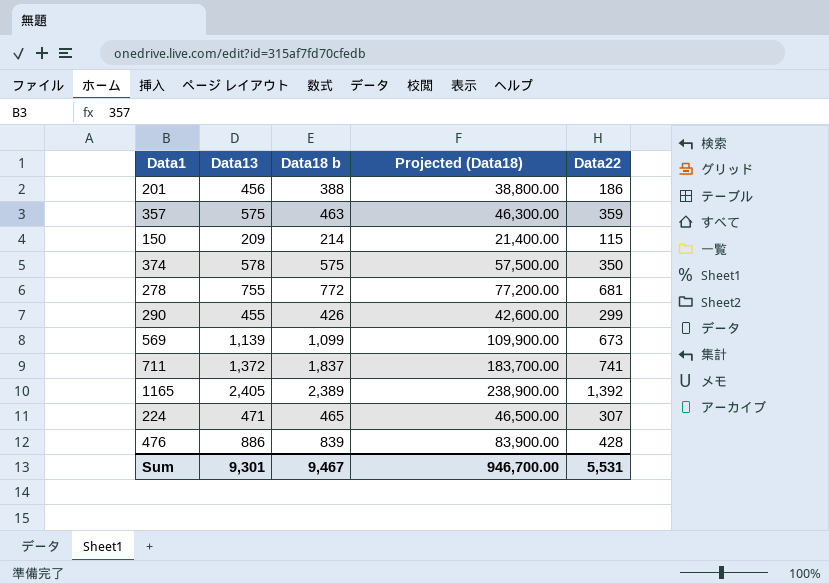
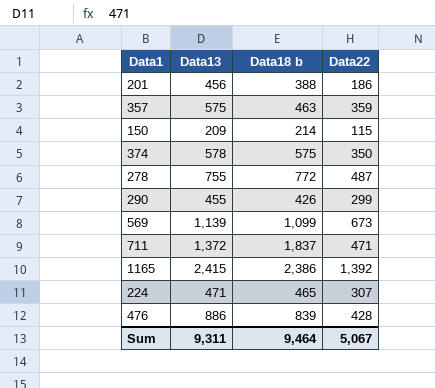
column Projected (Data18) | formula: [Data18 b] * 100 -> none
278 | Data22: 681 -> 487
711 | Data22: 741 -> 471
1165 | Data13: 2,405 -> 2,415
1165 | Data18 b: 2,389 -> 2,386
Sum | Data13: 9,301 -> 9,311
Sum | Data18 b: 9,467 -> 9,464
Sum | Data22: 5,531 -> 5,067

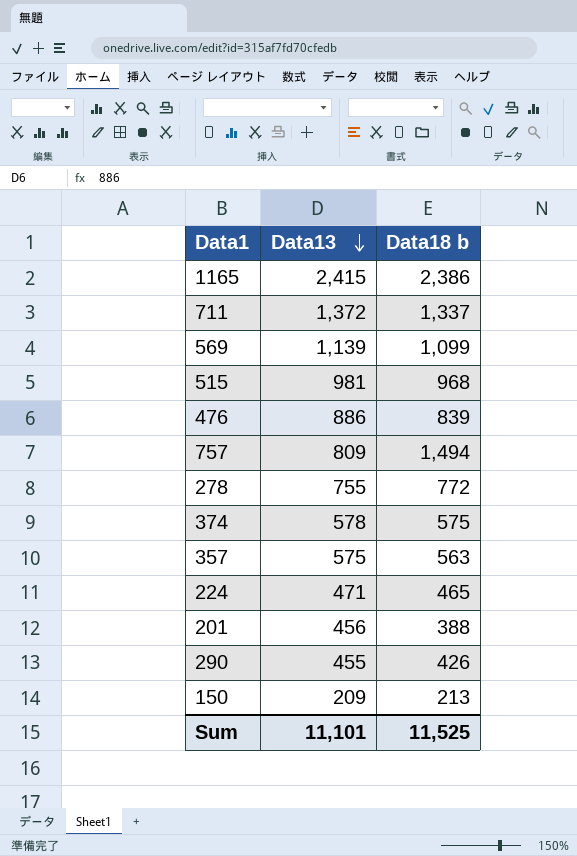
row order: none -> Data13 descending
column Data22 | position: 4 -> none
711 | Data18 b: 1,837 -> 1,337
row 515: none -> 981 | 968
row 757: none -> 809 | 1,494
357 | Data18 b: 463 -> 563
150 | Data18 b: 214 -> 213
Sum | Data13: 9,311 -> 11,101
Sum | Data18 b: 9,464 -> 11,525

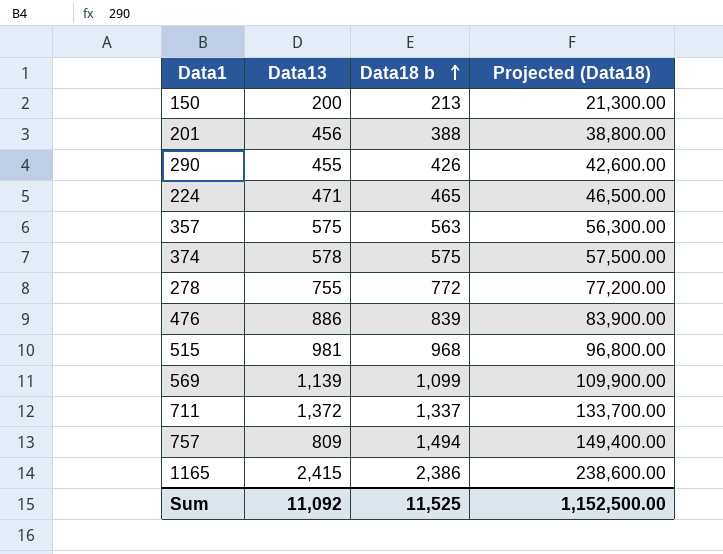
row order: Data13 descending -> Data18 b ascending
column Projected (Data18) | formula: none -> [Data18 b] * 100
150 | Data13: 209 -> 200
Sum | Data13: 11,101 -> 11,092

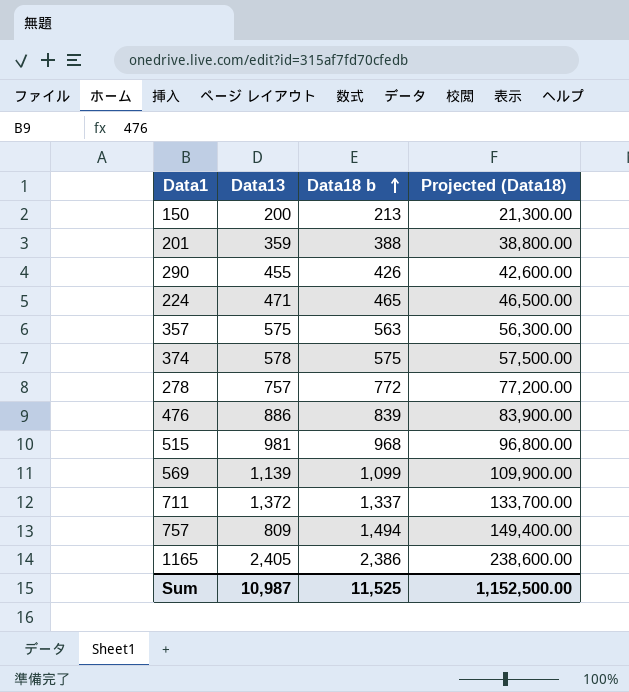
201 | Data13: 456 -> 359
278 | Data13: 755 -> 757
1165 | Data13: 2,415 -> 2,405
Sum | Data13: 11,092 -> 10,987

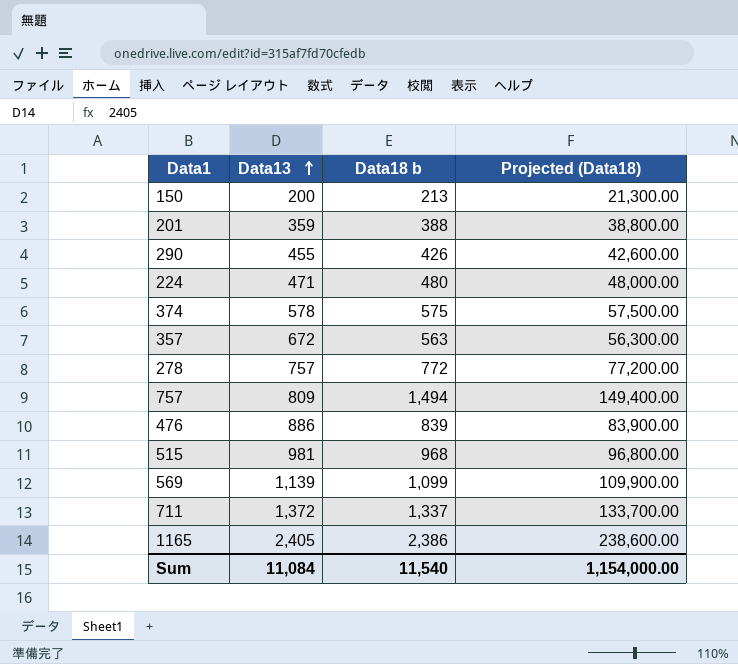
row order: Data18 b ascending -> Data13 ascending
224 | Data18 b: 465 -> 480
224 | Projected (Data18): 46,500.00 -> 48,000.00
357 | Data13: 575 -> 672
Sum | Data13: 10,987 -> 11,084
Sum | Data18 b: 11,525 -> 11,540
Sum | Projected (Data18): 1,152,500.00 -> 1,154,000.00

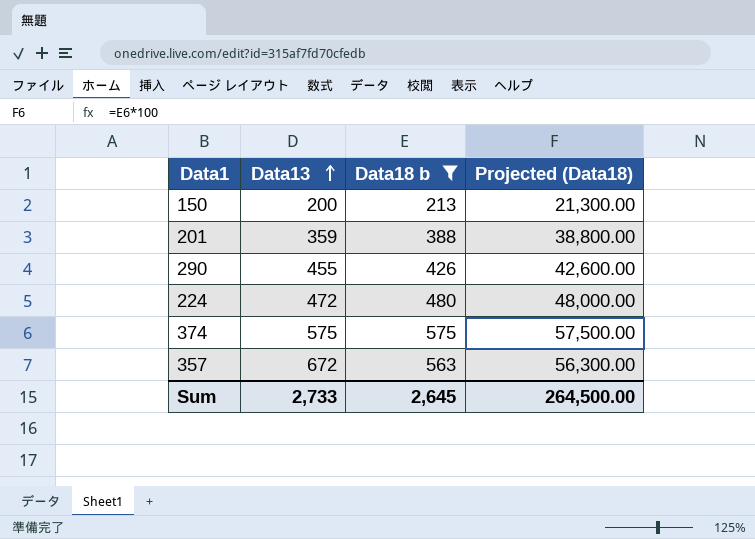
filter: none -> Data18 b <= 575
224 | Data13: 471 -> 472
374 | Data13: 578 -> 575
Sum | Data13: 11,084 -> 2,733
Sum | Data18 b: 11,540 -> 2,645
Sum | Projected (Data18): 1,154,000.00 -> 264,500.00

